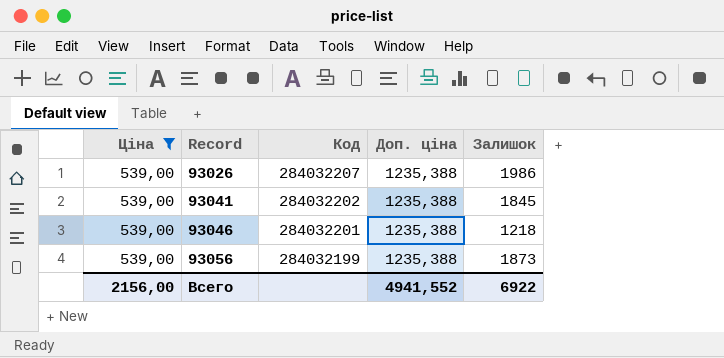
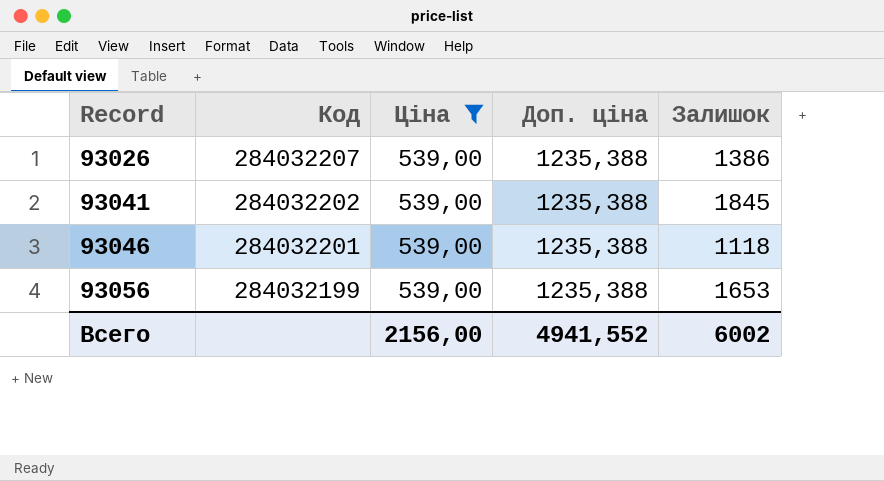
column Ціна | position: 1 -> 3
93026 | Залишок: 1986 -> 1386
93046 | Залишок: 1218 -> 1118
93056 | Залишок: 1873 -> 1653
Всего | Залишок: 6922 -> 6002

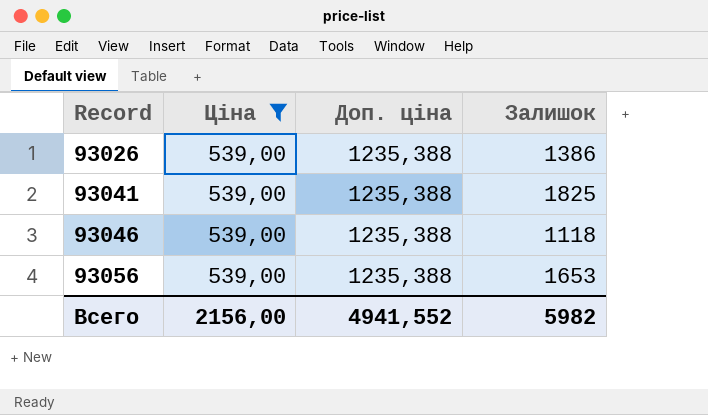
column Код | position: 2 -> none
93041 | Залишок: 1845 -> 1825
Всего | Залишок: 6002 -> 5982

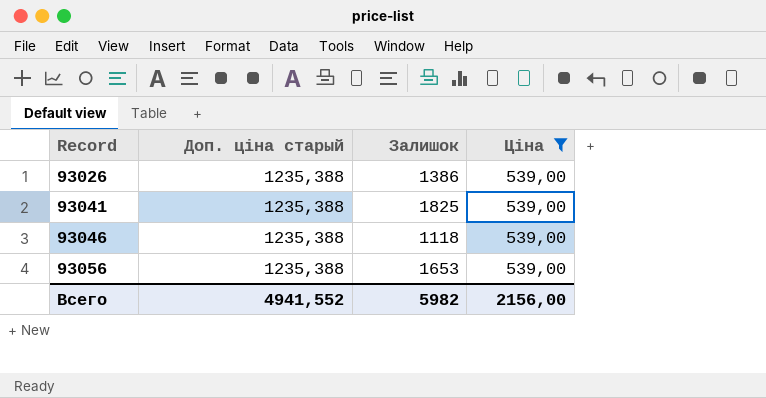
column name: Доп. ціна -> Доп. ціна старый
column Ціна | position: 2 -> 4

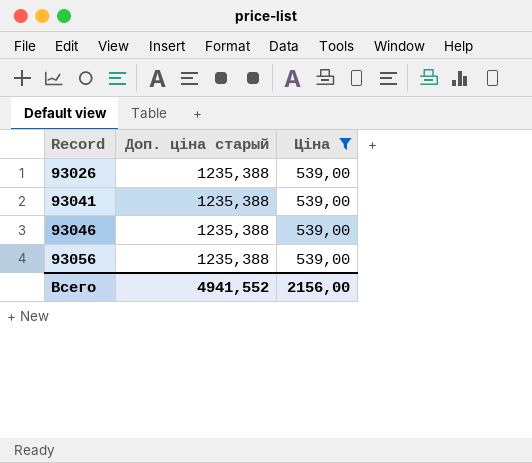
column Залишок | position: 3 -> none

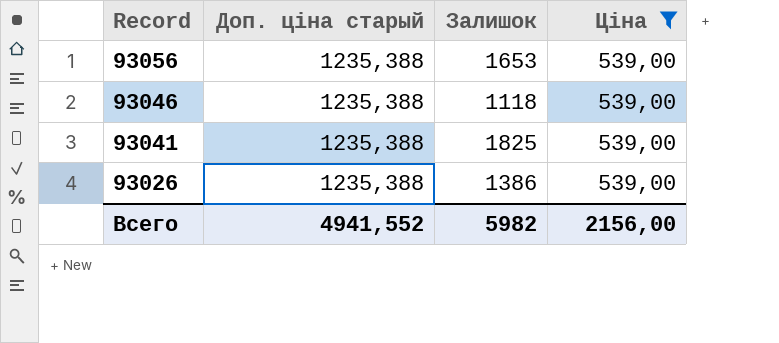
row order: Record ascending -> Record descending
column Залишок | position: none -> 3

